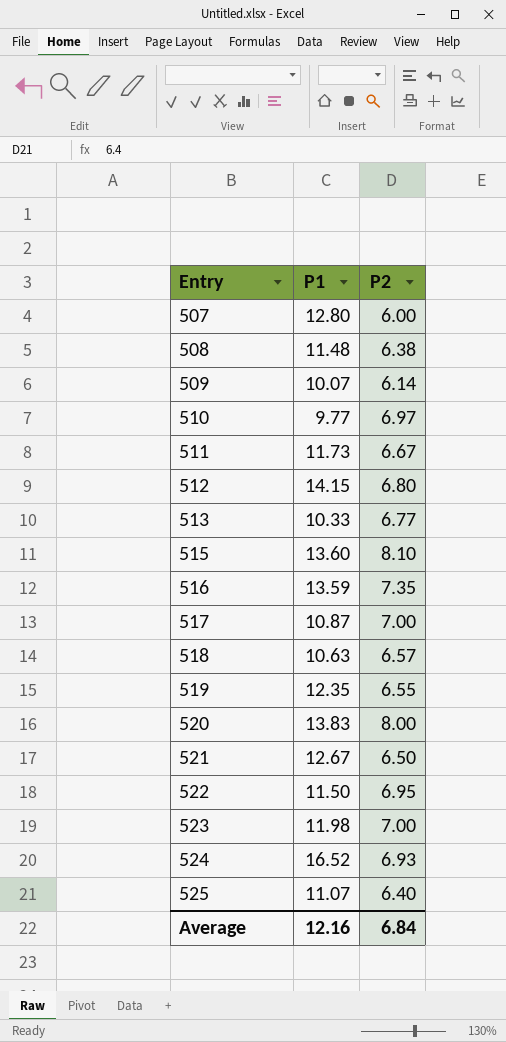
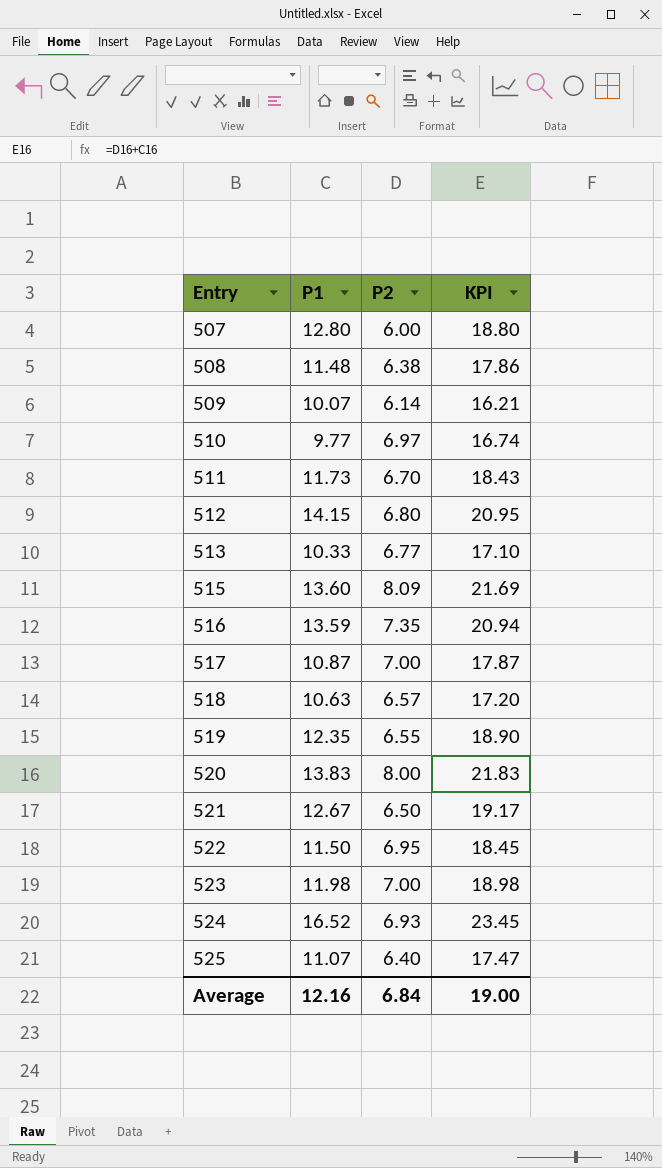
column KPI | formula: none -> [P1] + [P2]
511 | P2: 6.67 -> 6.70
515 | P2: 8.10 -> 8.09

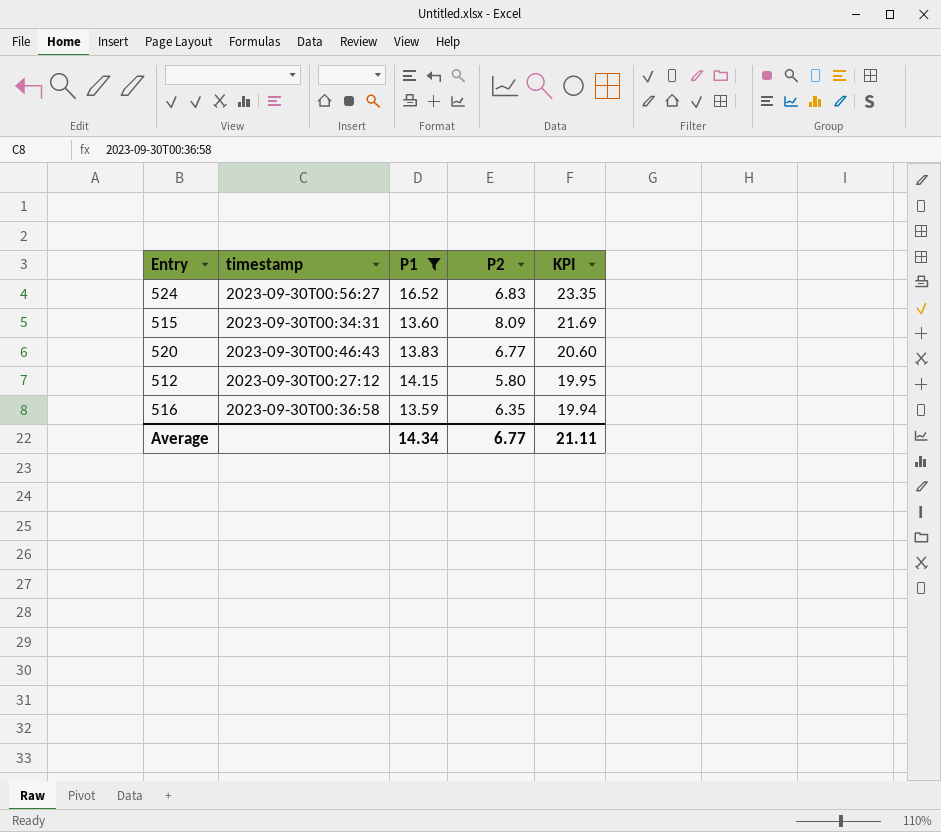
filter: none -> P1 >= 13.59
row order: Entry ascending -> KPI descending
column timestamp | position: none -> 2
524 | P2: 6.93 -> 6.83
524 | KPI: 23.45 -> 23.35
520 | P2: 8.00 -> 6.77
520 | KPI: 21.83 -> 20.60
512 | P2: 6.80 -> 5.80
512 | KPI: 20.95 -> 19.95
516 | P2: 7.35 -> 6.35
516 | KPI: 20.94 -> 19.94
Average | P1: 12.16 -> 14.34
Average | P2: 6.84 -> 6.77
Average | KPI: 19.00 -> 21.11

